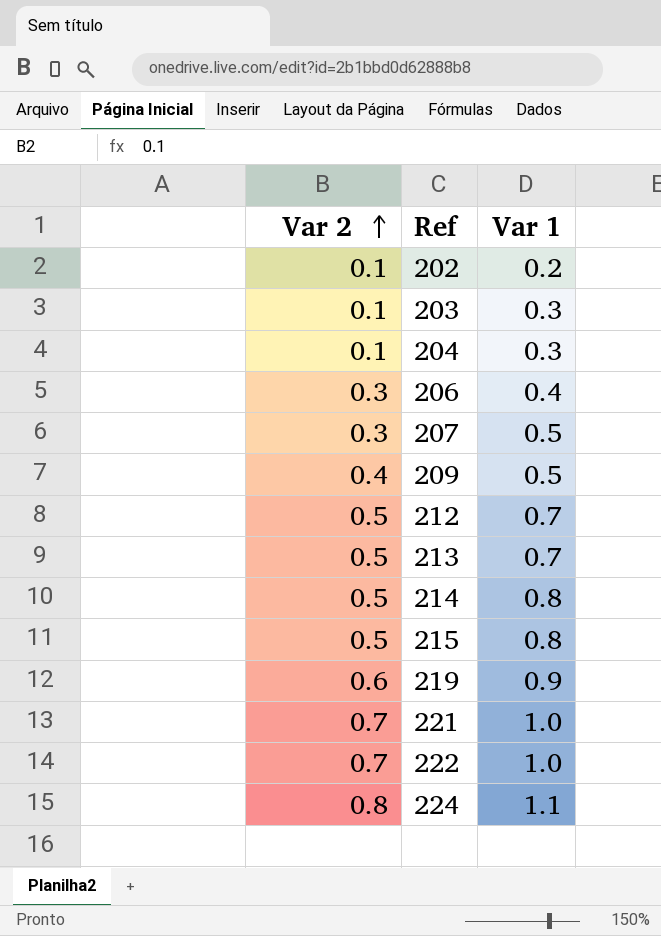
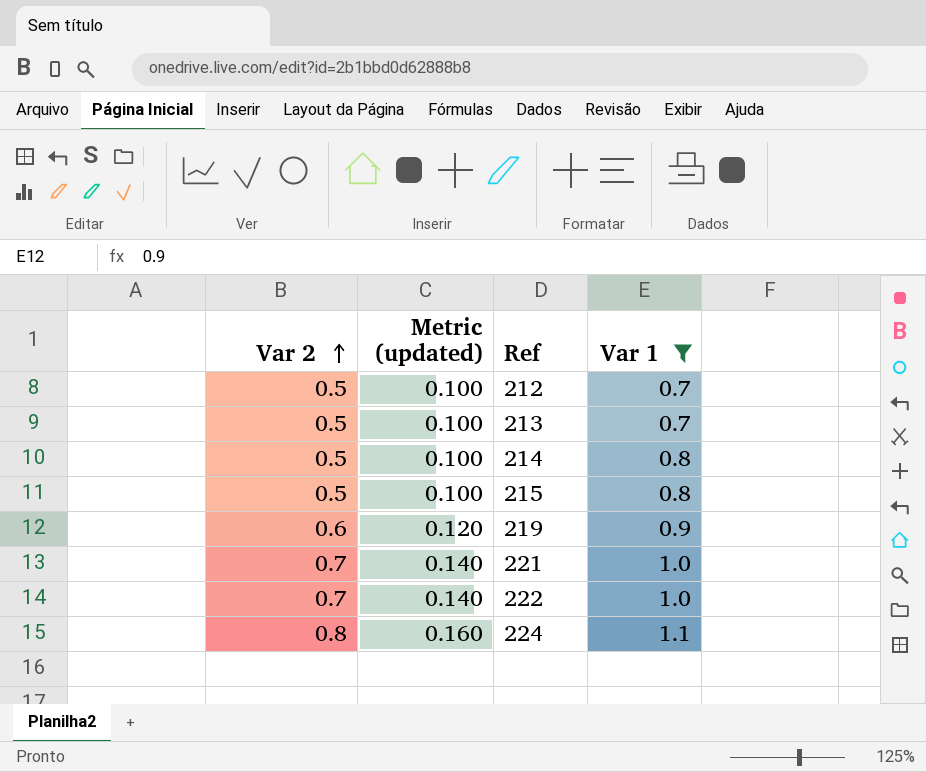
filter: none -> Var 1 >= 0.7
column Metric (updated) | formula: none -> [Var 2] * 0.2

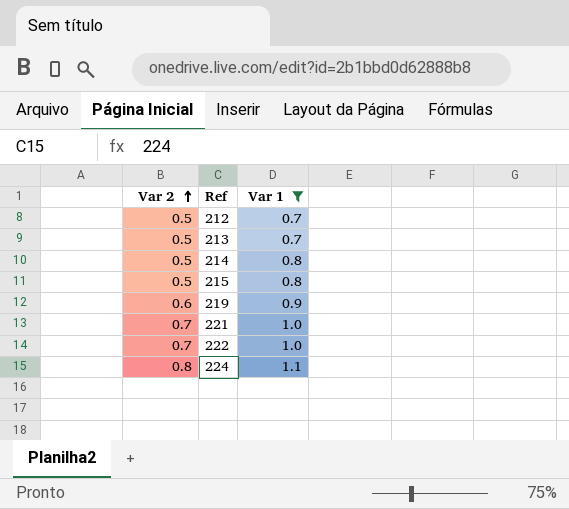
column Metric (updated) | formula: [Var 2] * 0.2 -> none

